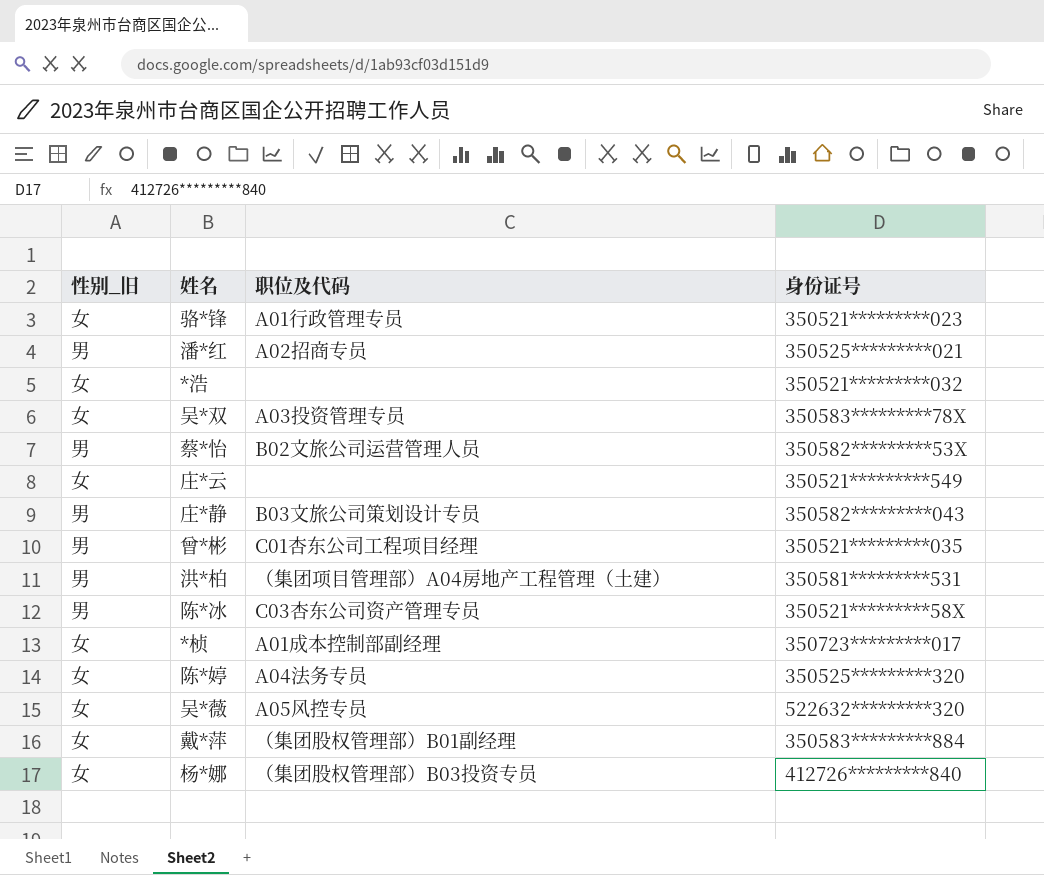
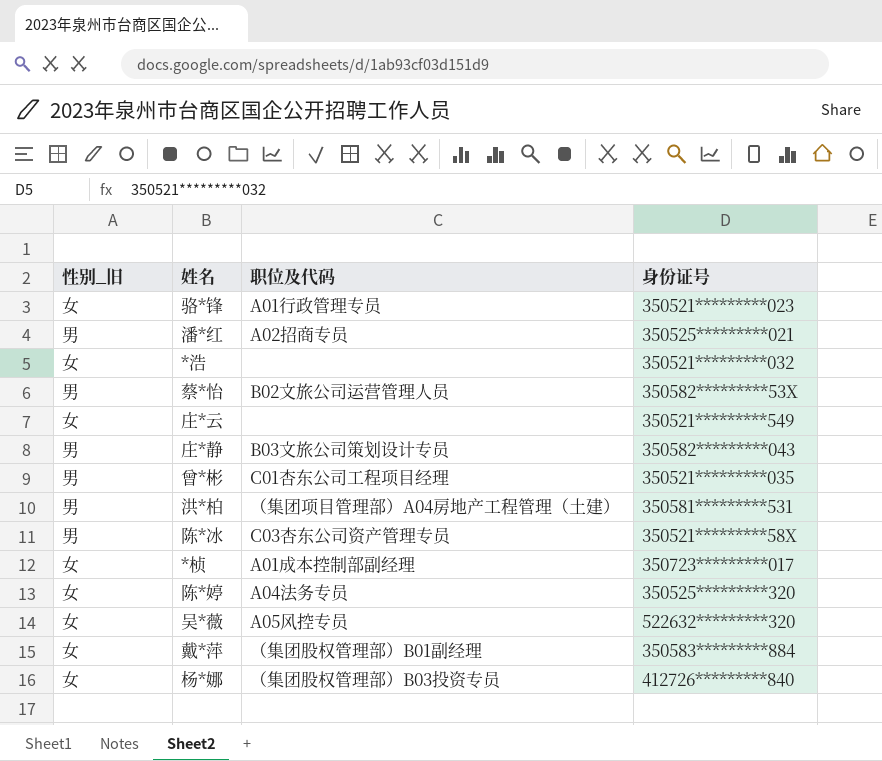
row 吴*双: 女 | A03投资管理专员 | 350583*********78X -> none

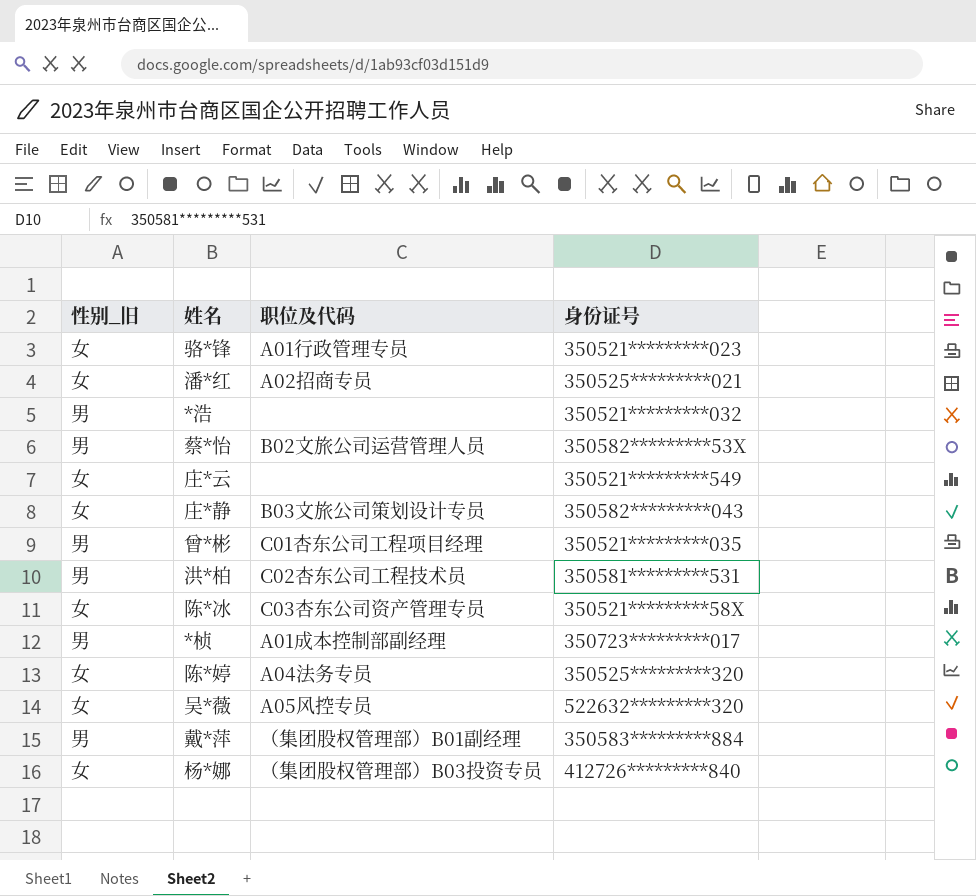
潘*红 | 性别_旧: 男 -> 女
*浩 | 性别_旧: 女 -> 男
庄*静 | 性别_旧: 男 -> 女
洪*柏 | 职位及代码: （集团项目管理部）A04房地产工程管理（土建） -> C02杏东公司工程技术员
陈*冰 | 性别_旧: 男 -> 女
*桢 | 性别_旧: 女 -> 男
戴*萍 | 性别_旧: 女 -> 男

